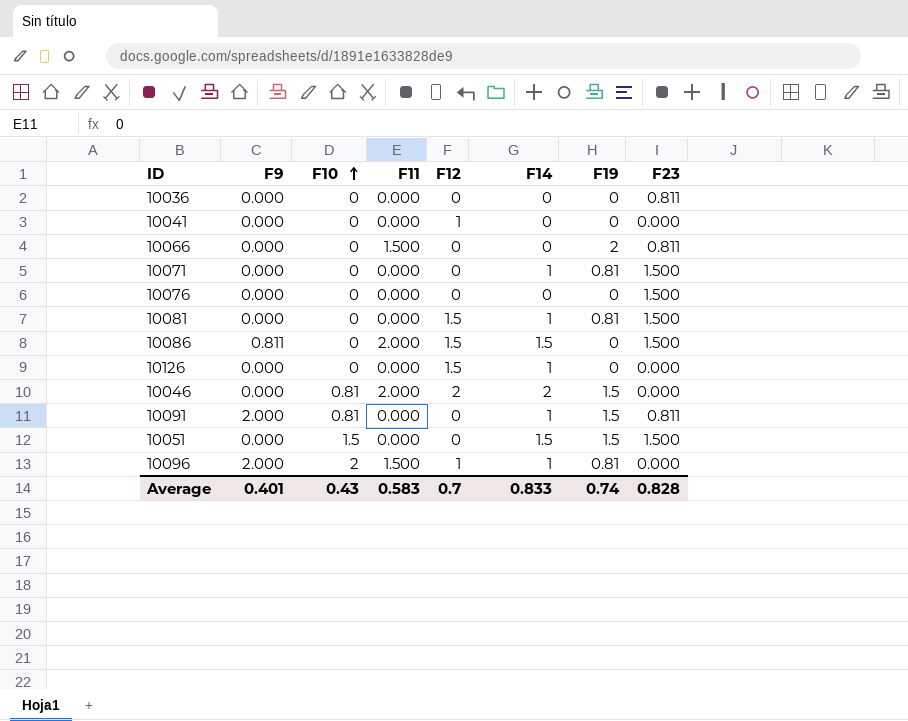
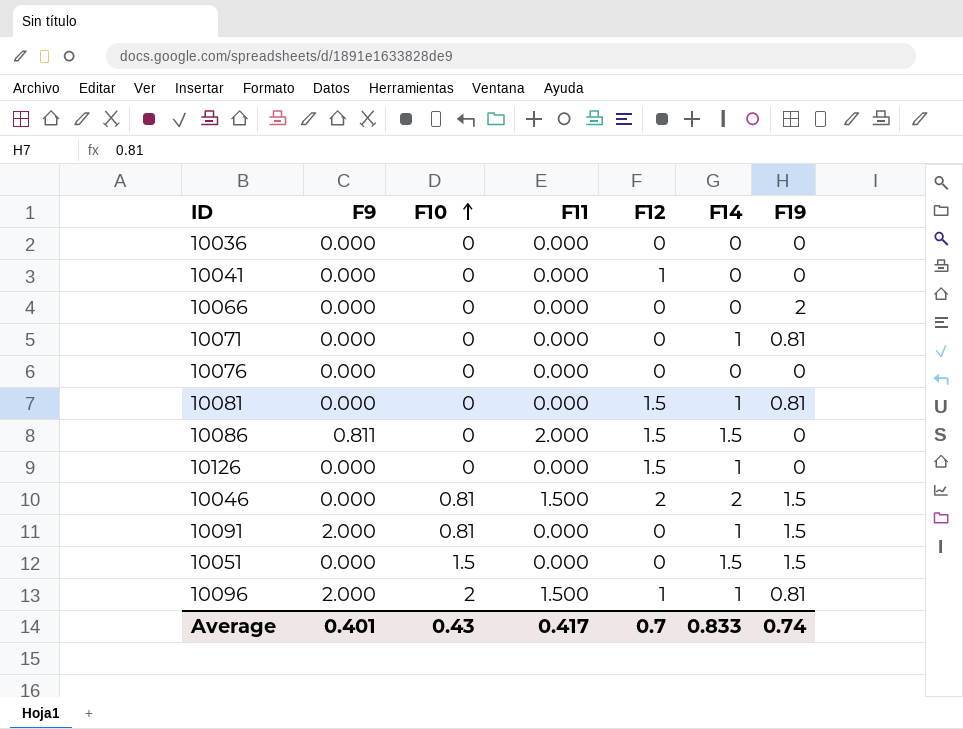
column F23 | position: 8 -> none
10066 | F11: 1.500 -> 0.000
10046 | F11: 2.000 -> 1.500
Average | F11: 0.583 -> 0.417

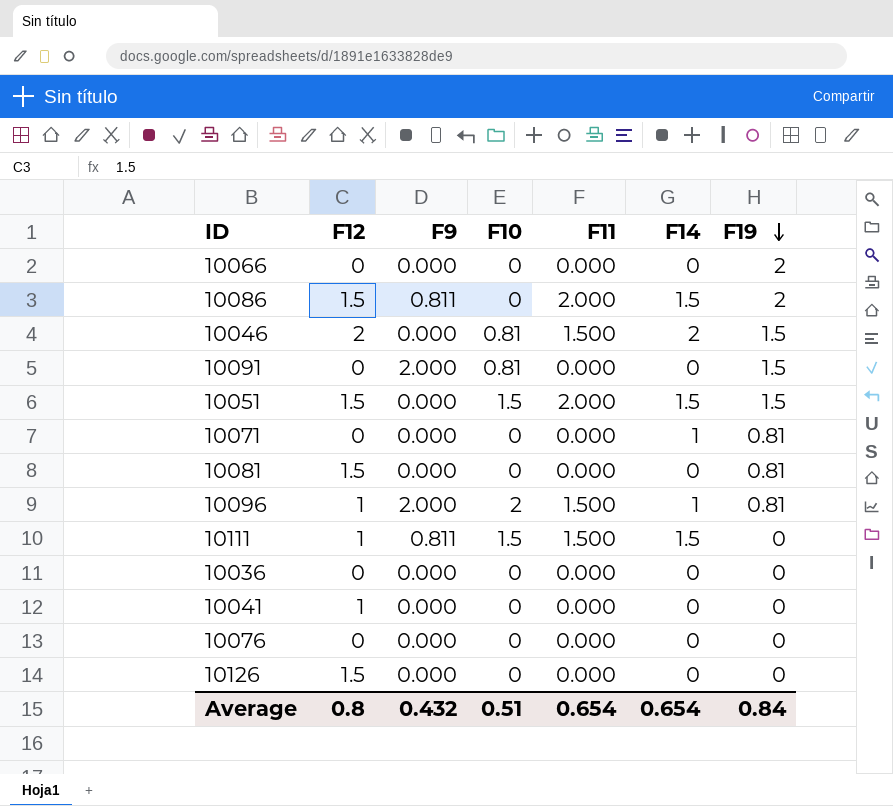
row order: F10 ascending -> F19 descending
column F12 | position: 5 -> 2
10086 | F19: 0 -> 2
10091 | F14: 1 -> 0
10051 | F12: 0 -> 1.5
10051 | F11: 0.000 -> 2.000
10081 | F14: 1 -> 0
row 10111: none -> 1 | 0.811 | 1.5 | 1.500 | 1.5 | 0
10126 | F14: 1 -> 0
Average | F12: 0.7 -> 0.8
Average | F9: 0.401 -> 0.432
Average | F10: 0.43 -> 0.51
Average | F11: 0.417 -> 0.654
Average | F14: 0.833 -> 0.654
Average | F19: 0.74 -> 0.84

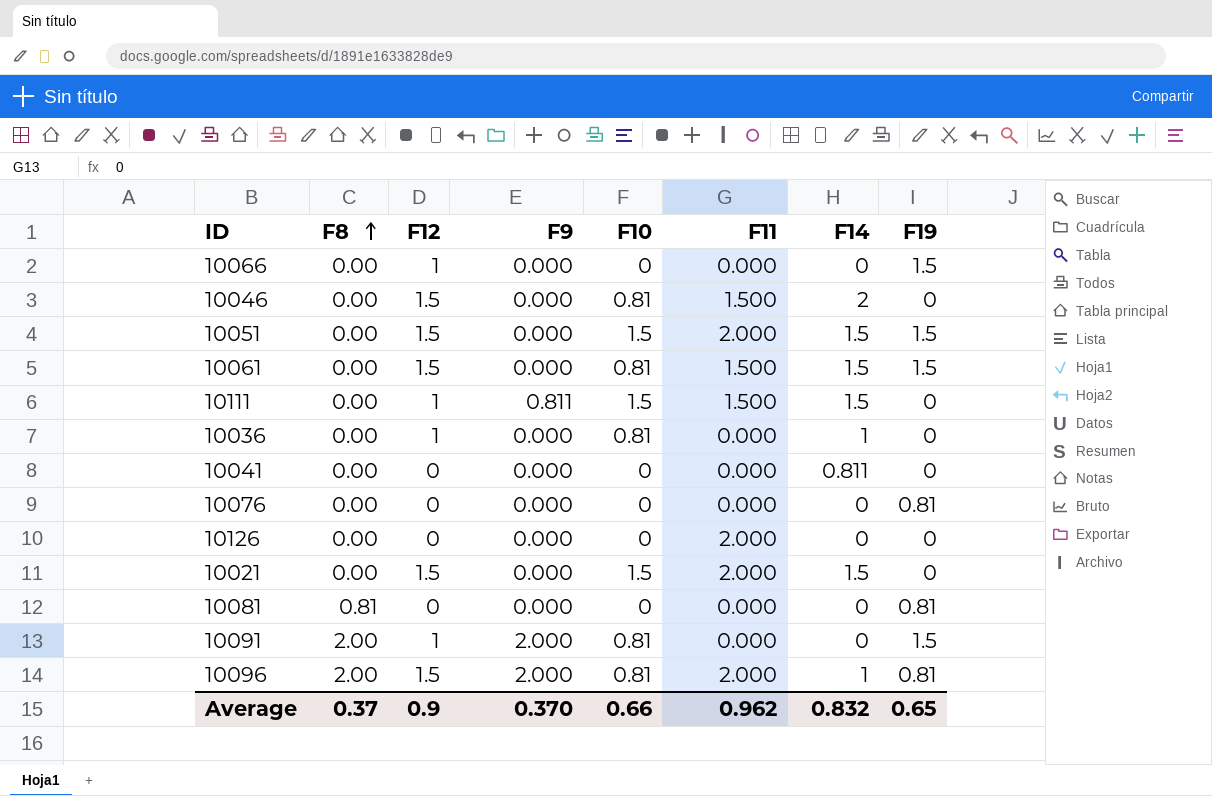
row order: F19 descending -> F8 ascending
column F8 | position: none -> 2
row 10086: 1.5 | 0.811 | 0 | 2.000 | 1.5 | 2 -> none
row 10071: 0 | 0.000 | 0 | 0.000 | 1 | 0.81 -> none
10066 | F12: 0 -> 1
10066 | F19: 2 -> 1.5
10046 | F12: 2 -> 1.5
10046 | F19: 1.5 -> 0
row 10061: none -> 0.00 | 1.5 | 0.000 | 0.81 | 1.500 | 1.5 | 1.5
10036 | F12: 0 -> 1
10036 | F10: 0 -> 0.81
10036 | F14: 0 -> 1
10041 | F12: 1 -> 0
10041 | F14: 0 -> 0.811
10076 | F19: 0 -> 0.81
10126 | F12: 1.5 -> 0
10126 | F11: 0.000 -> 2.000
row 10021: none -> 0.00 | 1.5 | 0.000 | 1.5 | 2.000 | 1.5 | 0
10081 | F12: 1.5 -> 0
10091 | F12: 0 -> 1
10096 | F12: 1 -> 1.5
10096 | F10: 2 -> 0.81
10096 | F11: 1.500 -> 2.000
Average | F12: 0.8 -> 0.9
Average | F9: 0.432 -> 0.370
Average | F10: 0.51 -> 0.66
Average | F11: 0.654 -> 0.962
Average | F14: 0.654 -> 0.832
Average | F19: 0.84 -> 0.65

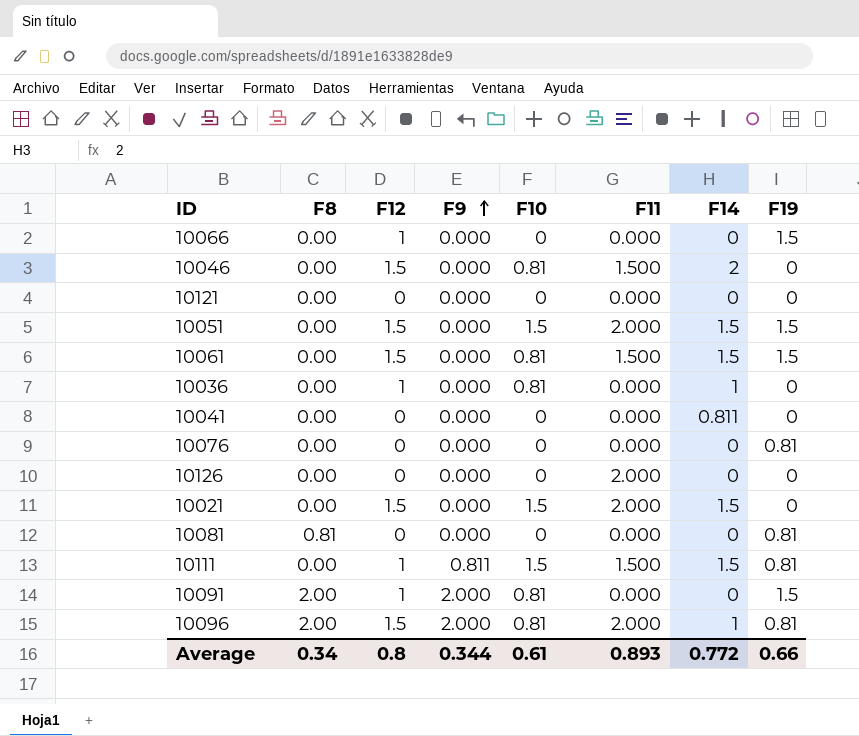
row order: F8 ascending -> F9 ascending
row 10121: none -> 0.00 | 0 | 0.000 | 0 | 0.000 | 0 | 0
10111 | F19: 0 -> 0.81
Average | F8: 0.37 -> 0.34
Average | F12: 0.9 -> 0.8
Average | F9: 0.370 -> 0.344
Average | F10: 0.66 -> 0.61
Average | F11: 0.962 -> 0.893
Average | F14: 0.832 -> 0.772
Average | F19: 0.65 -> 0.66

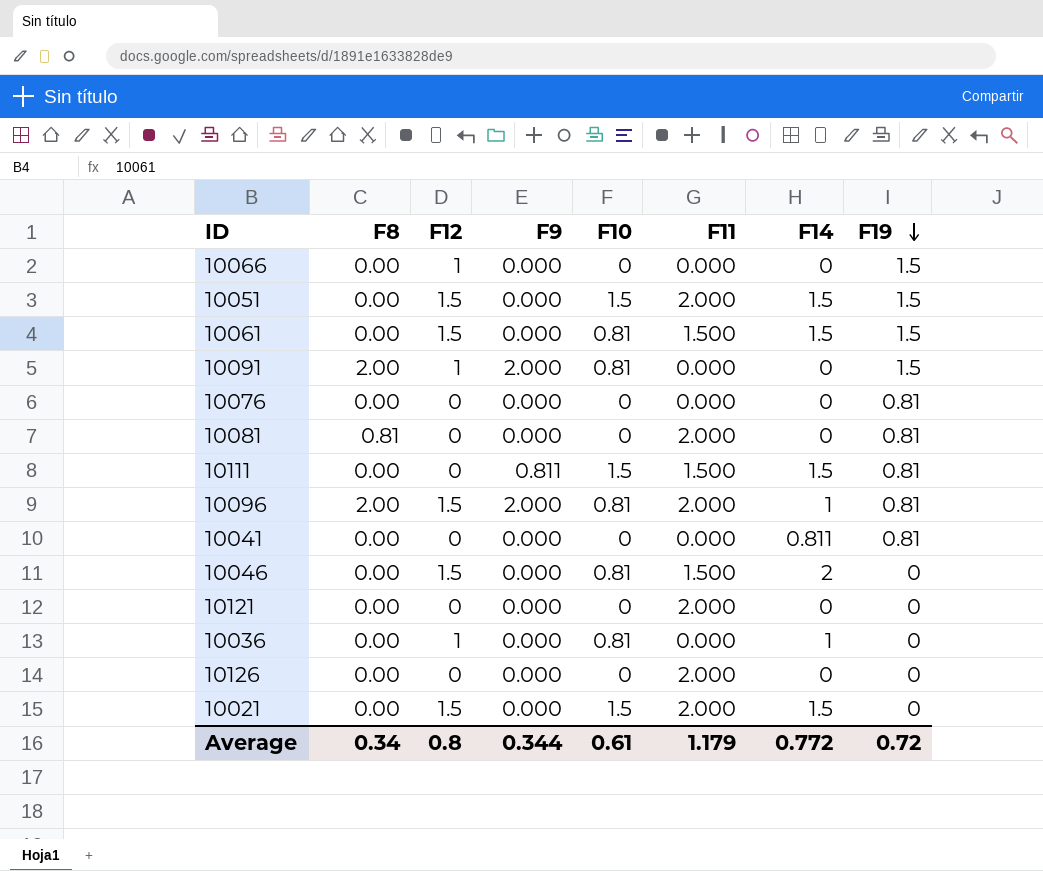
row order: F9 ascending -> F19 descending
10081 | F11: 0.000 -> 2.000
10111 | F12: 1 -> 0
10041 | F19: 0 -> 0.81
10121 | F11: 0.000 -> 2.000
Average | F11: 0.893 -> 1.179
Average | F19: 0.66 -> 0.72

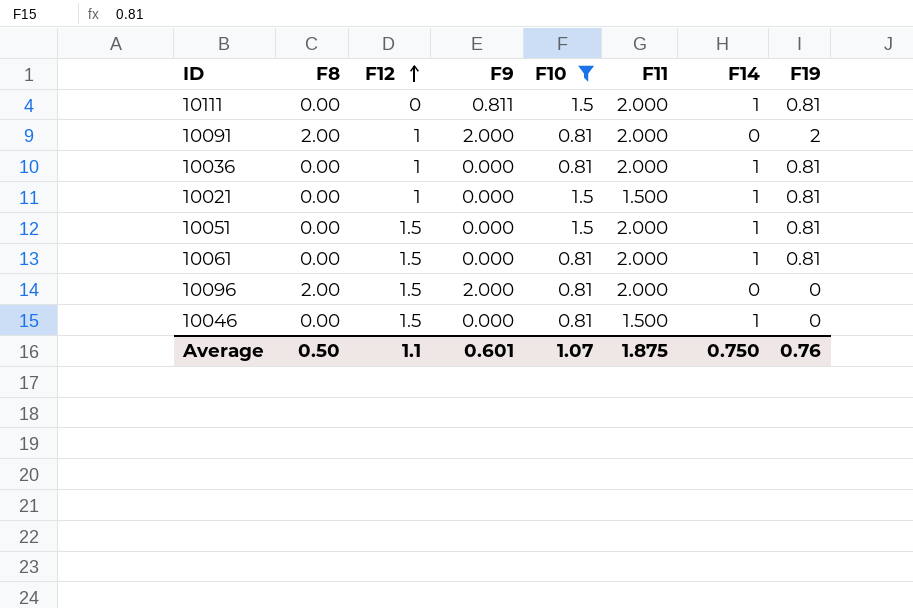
filter: none -> F10 != 0
row order: F19 descending -> F12 ascending
10111 | F11: 1.500 -> 2.000
10111 | F14: 1.5 -> 1
10091 | F11: 0.000 -> 2.000
10091 | F19: 1.5 -> 2
10036 | F11: 0.000 -> 2.000
10036 | F19: 0 -> 0.81
10021 | F12: 1.5 -> 1
10021 | F11: 2.000 -> 1.500
10021 | F14: 1.5 -> 1
10021 | F19: 0 -> 0.81
10051 | F14: 1.5 -> 1
10051 | F19: 1.5 -> 0.81
10061 | F11: 1.500 -> 2.000
10061 | F14: 1.5 -> 1
10061 | F19: 1.5 -> 0.81
10096 | F14: 1 -> 0
10096 | F19: 0.81 -> 0
10046 | F14: 2 -> 1
Average | F8: 0.34 -> 0.50
Average | F12: 0.8 -> 1.1
Average | F9: 0.344 -> 0.601
Average | F10: 0.61 -> 1.07
Average | F11: 1.179 -> 1.875
Average | F14: 0.772 -> 0.750
Average | F19: 0.72 -> 0.76

